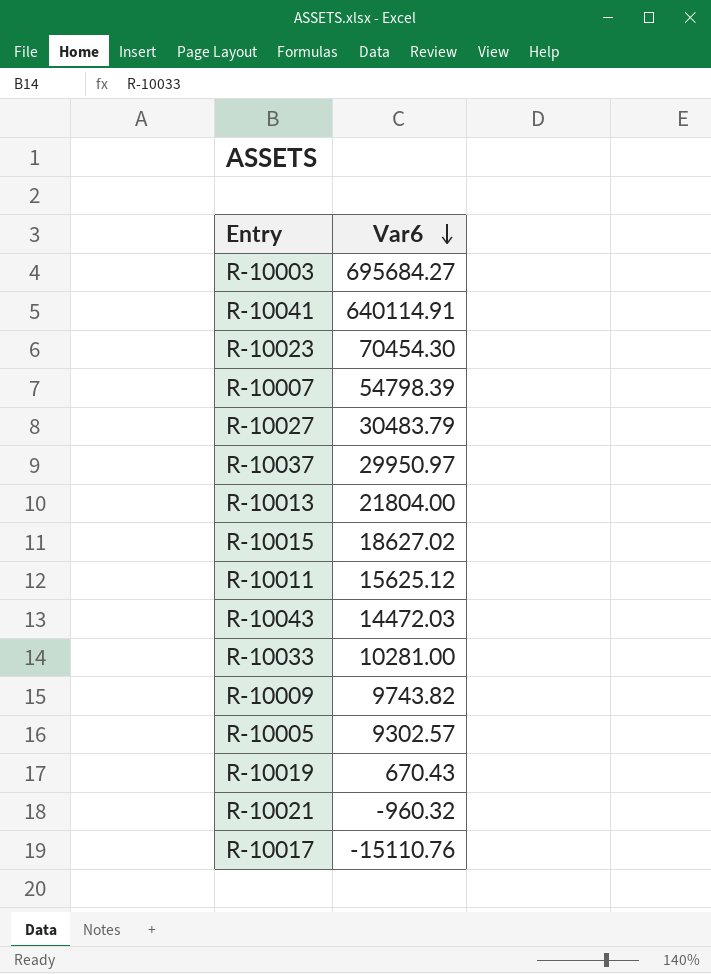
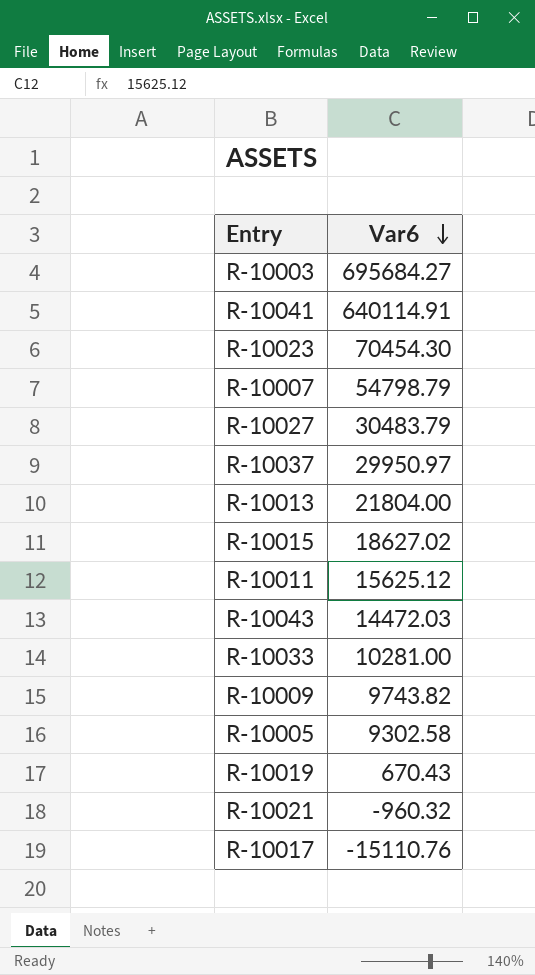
R-10007 | Var6: 54798.39 -> 54798.79
R-10005 | Var6: 9302.57 -> 9302.58

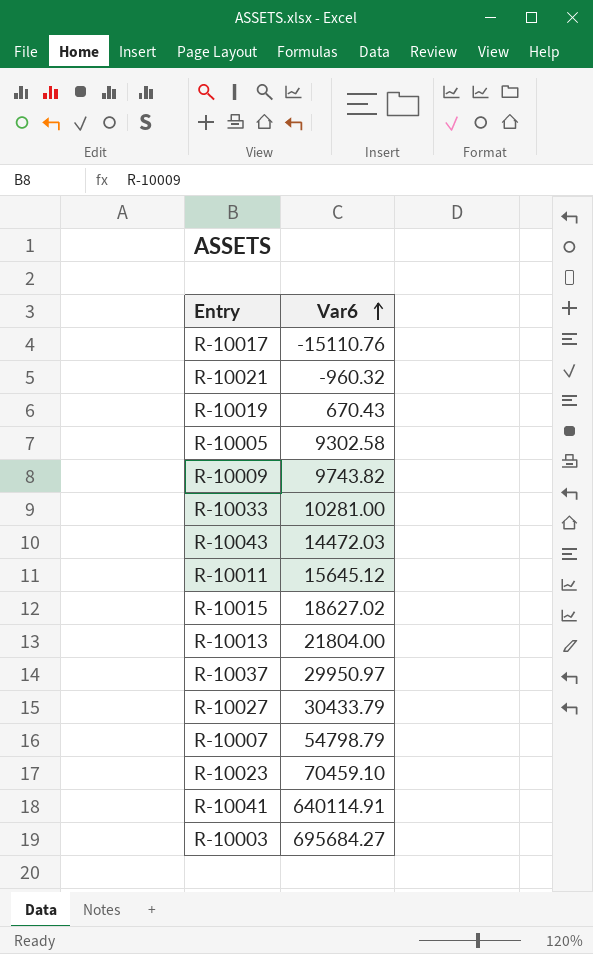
row order: Var6 descending -> Var6 ascending
R-10011 | Var6: 15625.12 -> 15645.12
R-10027 | Var6: 30483.79 -> 30433.79
R-10023 | Var6: 70454.30 -> 70459.10

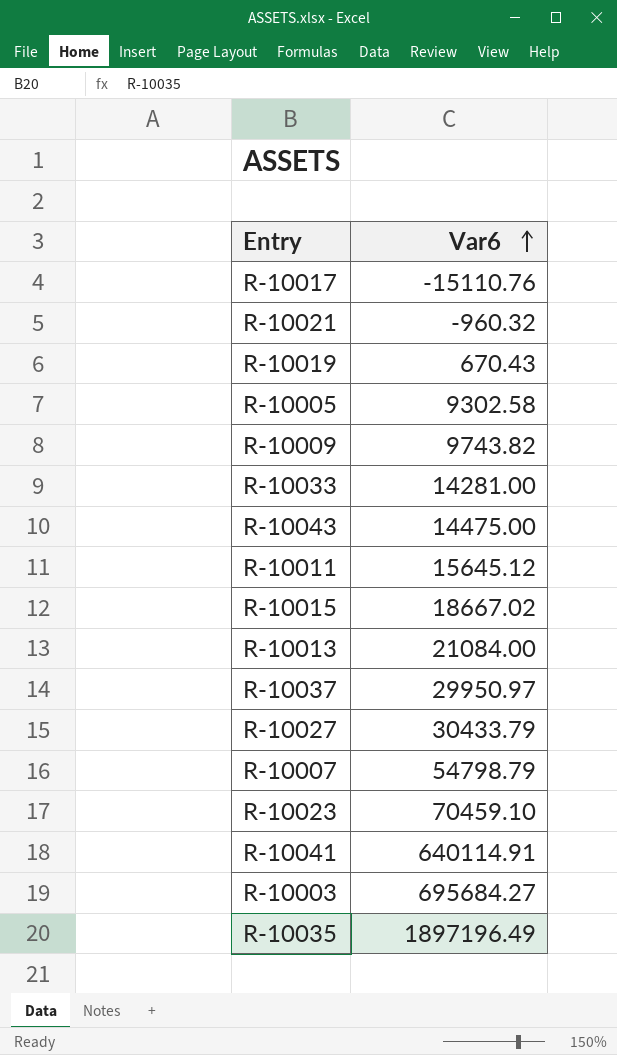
R-10033 | Var6: 10281.00 -> 14281.00
R-10043 | Var6: 14472.03 -> 14475.00
R-10015 | Var6: 18627.02 -> 18667.02
R-10013 | Var6: 21804.00 -> 21084.00
row R-10035: none -> 1897196.49

